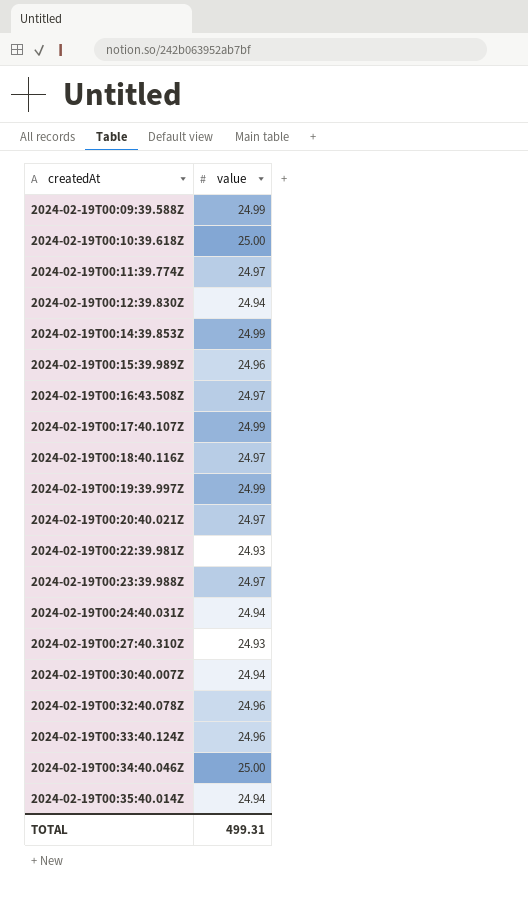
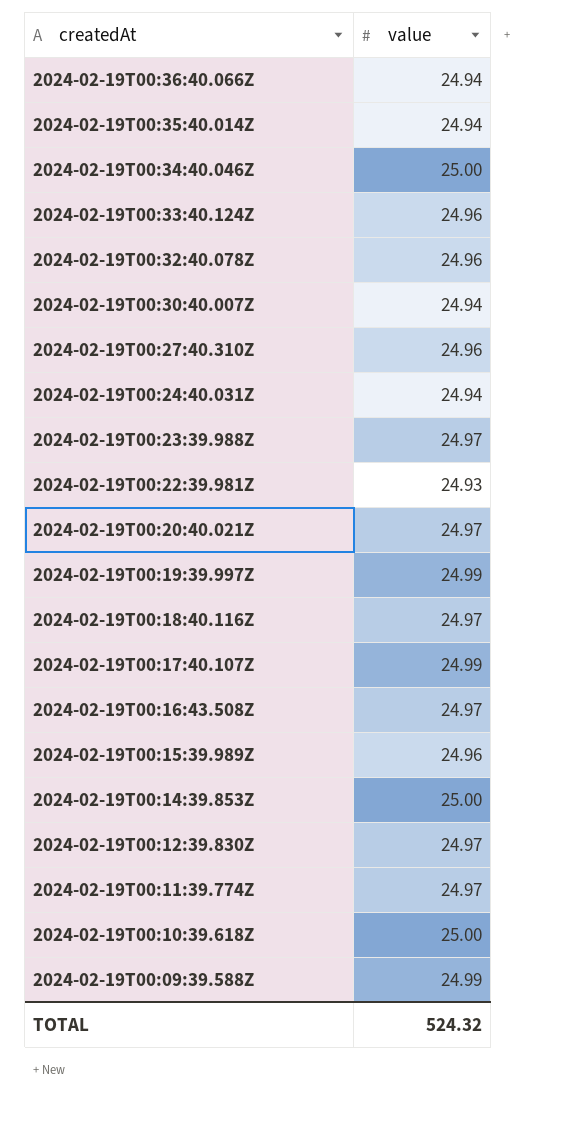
row order: createdAt ascending -> createdAt descending
row 2024-02-19T00:36:40.066Z: none -> 24.94
2024-02-19T00:27:40.310Z | value: 24.93 -> 24.96
2024-02-19T00:14:39.853Z | value: 24.99 -> 25.00
2024-02-19T00:12:39.830Z | value: 24.94 -> 24.97
TOTAL | value: 499.31 -> 524.32

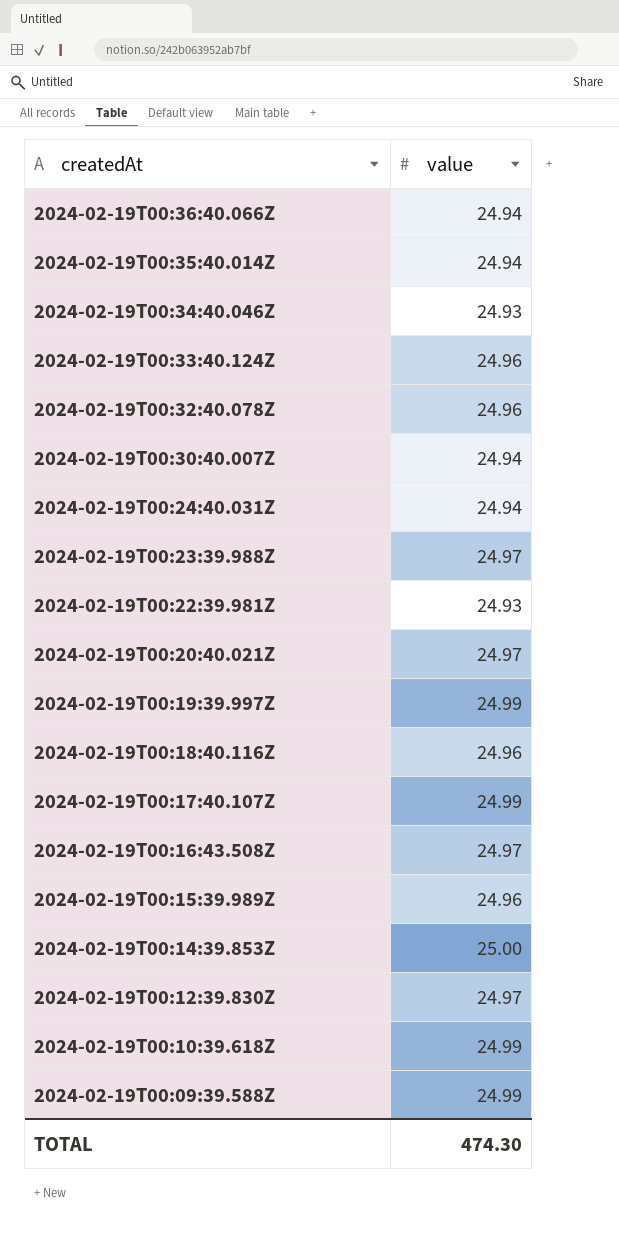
row 2024-02-19T00:27:40.310Z: 24.96 -> none
row 2024-02-19T00:11:39.774Z: 24.97 -> none
2024-02-19T00:34:40.046Z | value: 25.00 -> 24.93
2024-02-19T00:18:40.116Z | value: 24.97 -> 24.96
2024-02-19T00:10:39.618Z | value: 25.00 -> 24.99
TOTAL | value: 524.32 -> 474.30

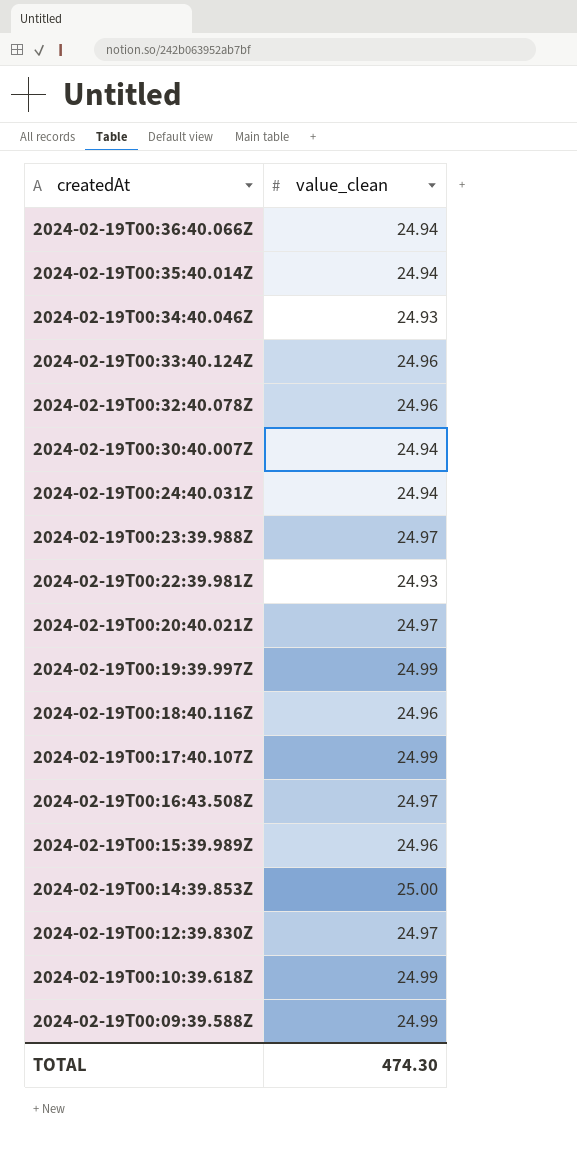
column name: value -> value_clean

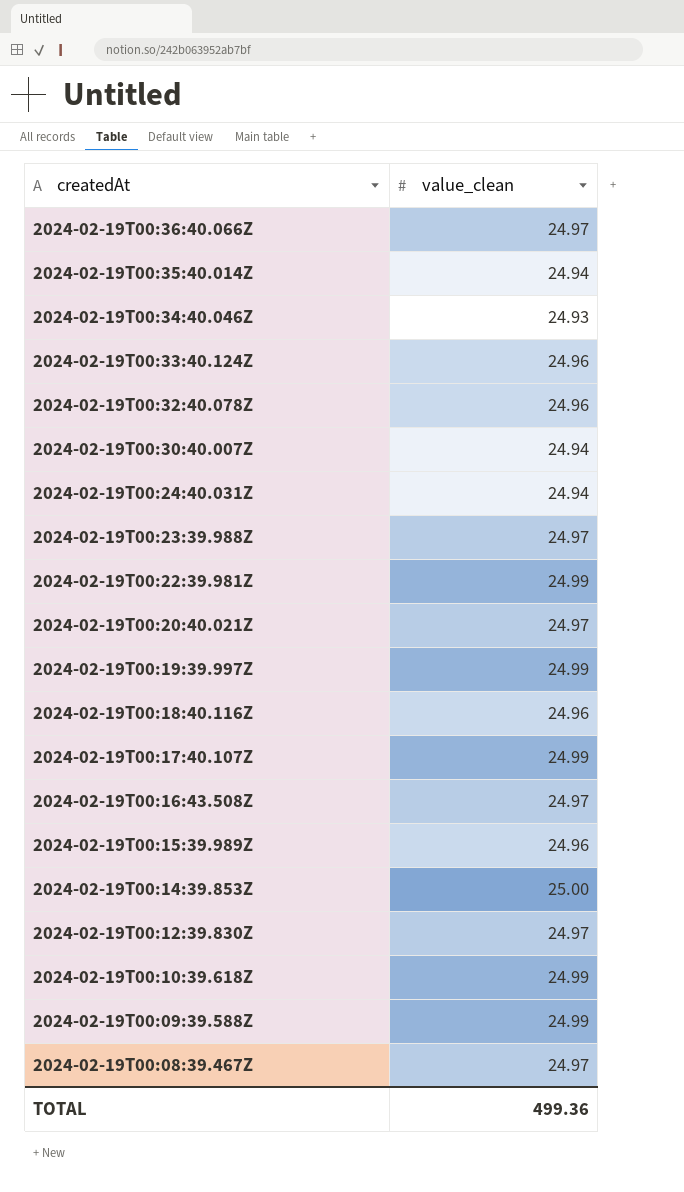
2024-02-19T00:36:40.066Z | value_clean: 24.94 -> 24.97
2024-02-19T00:22:39.981Z | value_clean: 24.93 -> 24.99
row 2024-02-19T00:08:39.467Z: none -> 24.97
TOTAL | value_clean: 474.30 -> 499.36

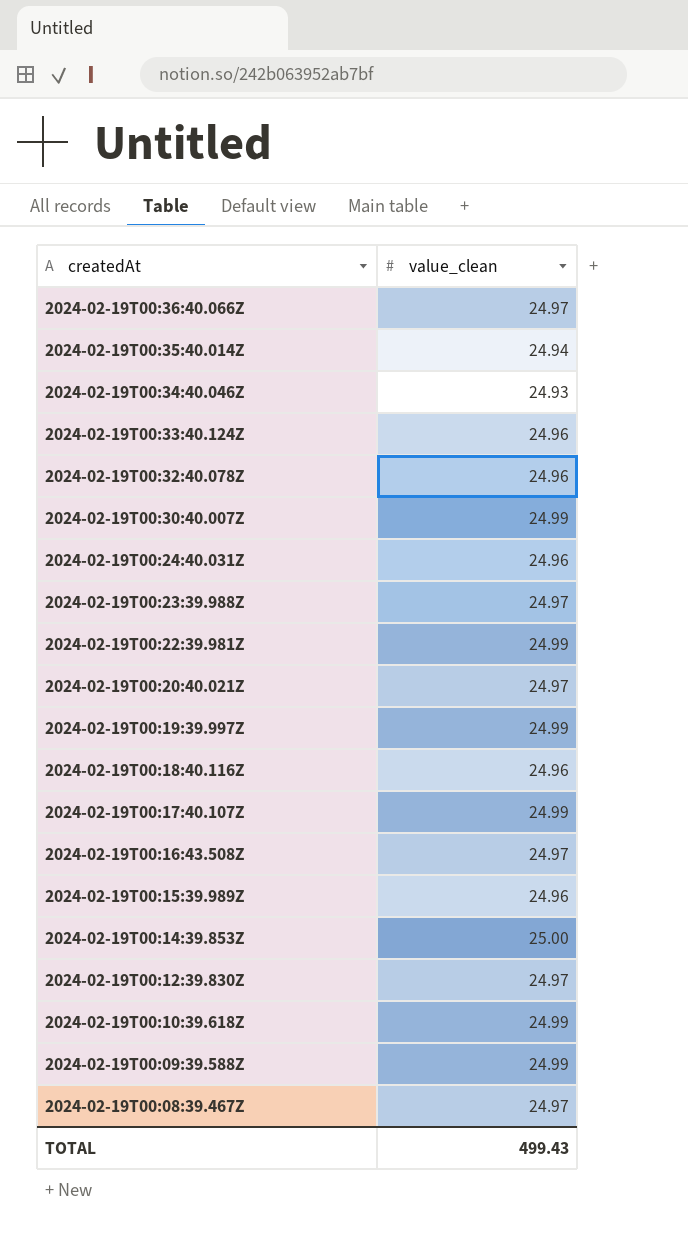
2024-02-19T00:30:40.007Z | value_clean: 24.94 -> 24.99
2024-02-19T00:24:40.031Z | value_clean: 24.94 -> 24.96
TOTAL | value_clean: 499.36 -> 499.43

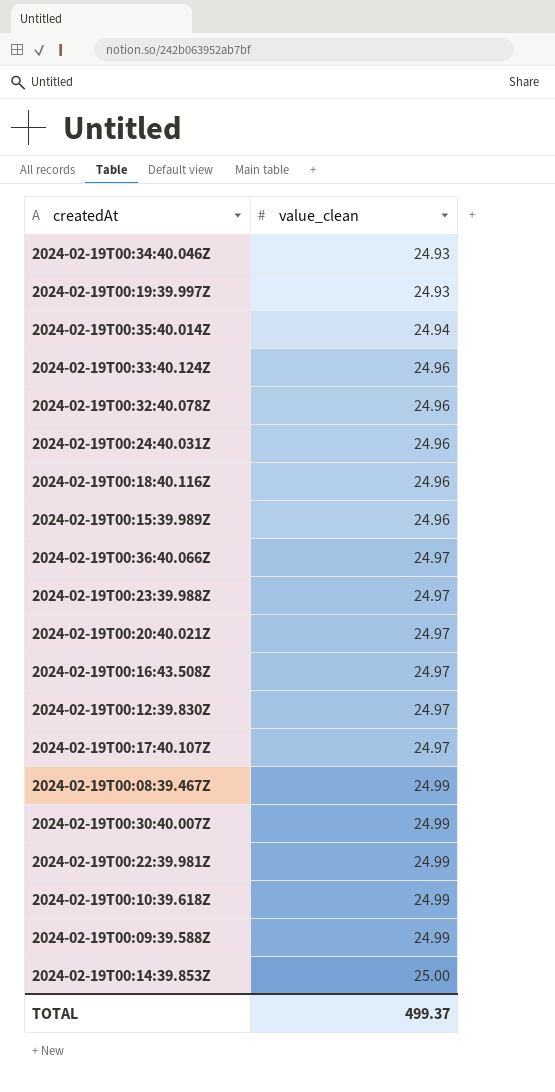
row order: createdAt descending -> value_clean ascending
2024-02-19T00:19:39.997Z | value_clean: 24.99 -> 24.93
2024-02-19T00:17:40.107Z | value_clean: 24.99 -> 24.97
2024-02-19T00:08:39.467Z | value_clean: 24.97 -> 24.99
TOTAL | value_clean: 499.43 -> 499.37

